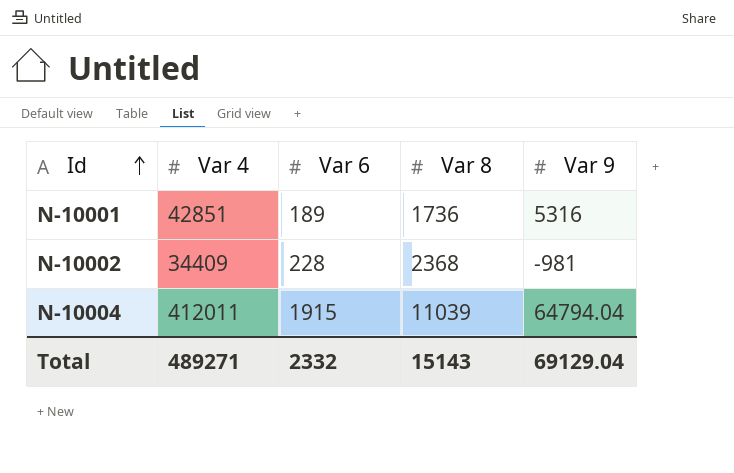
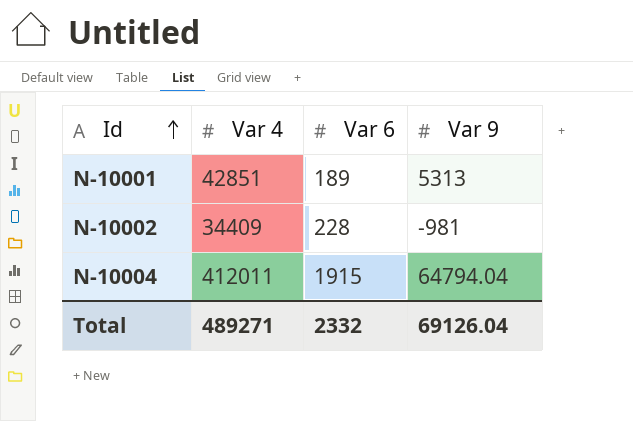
column Var 8 | position: 4 -> none
N-10001 | Var 9: 5316 -> 5313
Total | Var 9: 69129.04 -> 69126.04

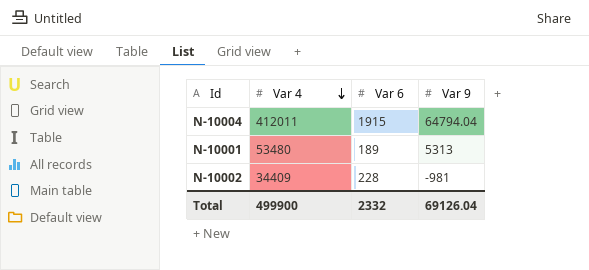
row order: Id ascending -> Var 4 descending
N-10001 | Var 4: 42851 -> 53480
Total | Var 4: 489271 -> 499900

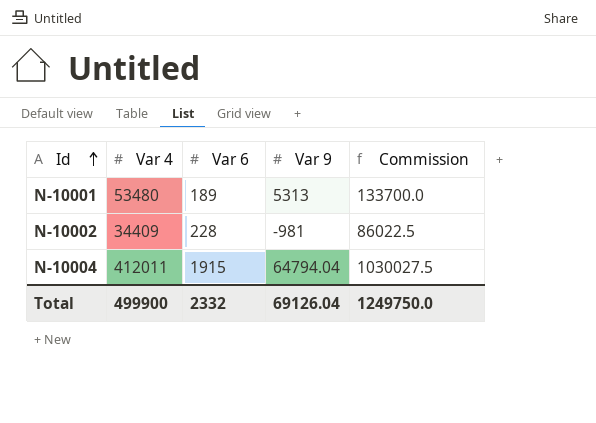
row order: Var 4 descending -> Id ascending
column Commission | formula: none -> [Var 4] * 2.5

